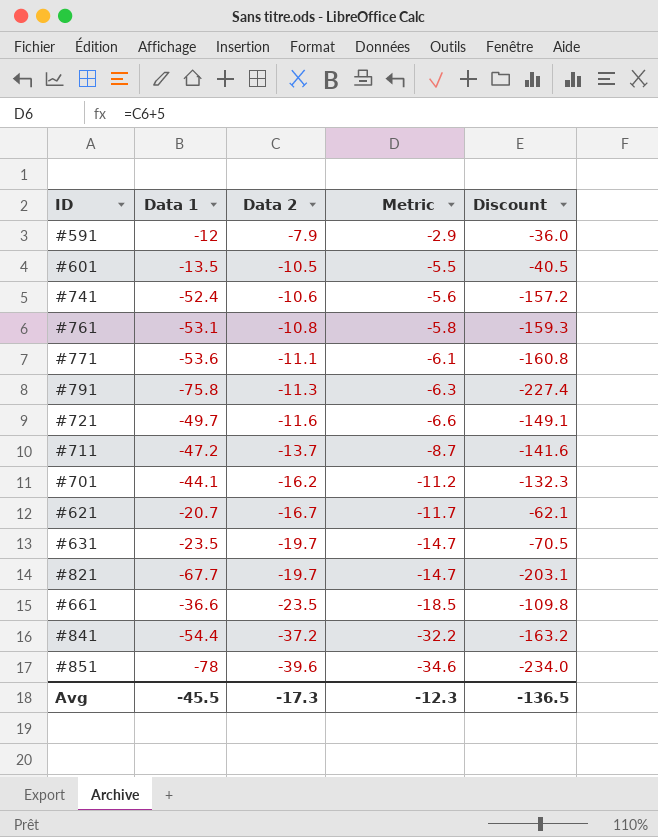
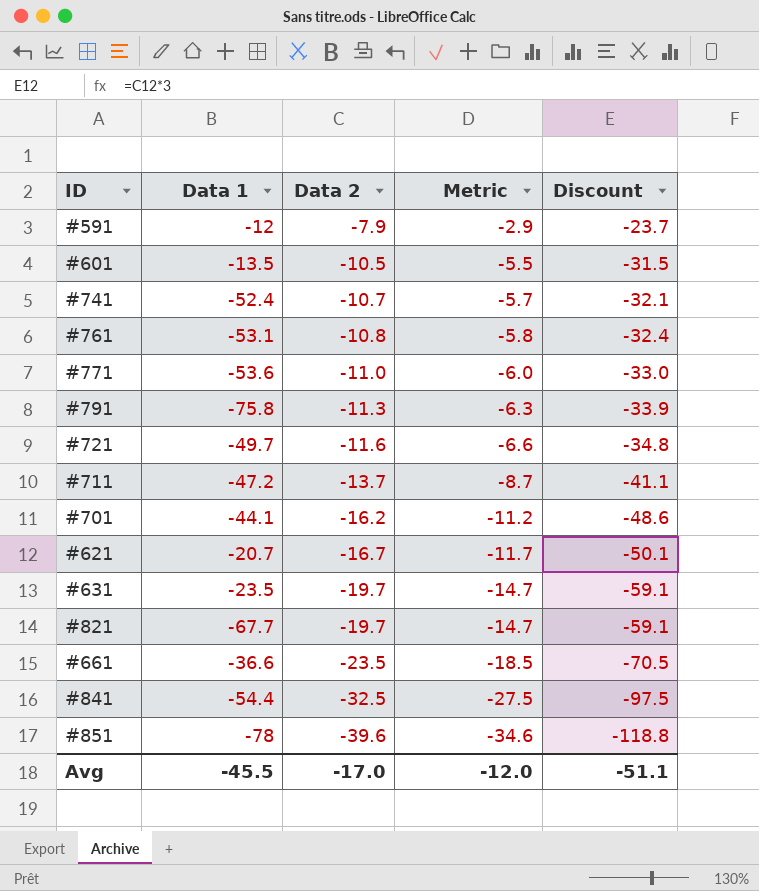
column Discount | formula: [Data 1] * 3 -> [Data 2] * 3
#741 | Data 2: -10.6 -> -10.7
#741 | Metric: -5.6 -> -5.7
#771 | Data 2: -11.1 -> -11.0
#771 | Metric: -6.1 -> -6.0
#841 | Data 2: -37.2 -> -32.5
#841 | Metric: -32.2 -> -27.5
Avg | Data 2: -17.3 -> -17.0
Avg | Metric: -12.3 -> -12.0
Avg | Discount: -136.5 -> -51.1

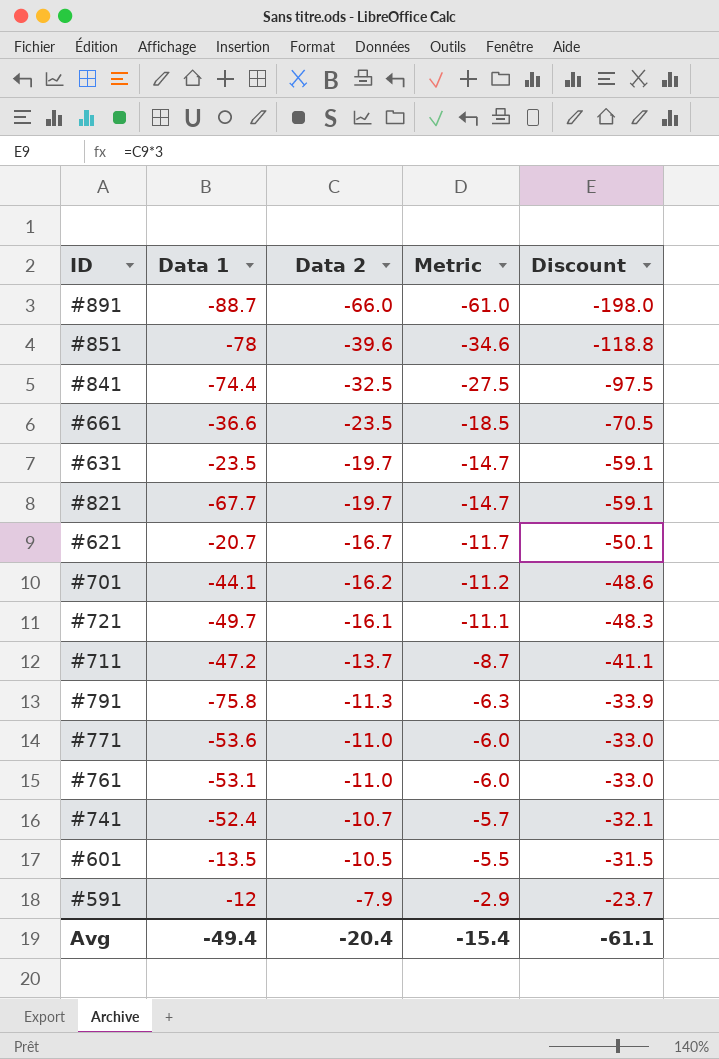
row order: Data 2 descending -> Data 2 ascending
row #891: none -> -88.7 | -66.0 | -61.0 | -198.0
#841 | Data 1: -54.4 -> -74.4
#721 | Data 2: -11.6 -> -16.1
#721 | Metric: -6.6 -> -11.1
#721 | Discount: -34.8 -> -48.3
#761 | Data 2: -10.8 -> -11.0
#761 | Metric: -5.8 -> -6.0
#761 | Discount: -32.4 -> -33.0
Avg | Data 1: -45.5 -> -49.4
Avg | Data 2: -17.0 -> -20.4
Avg | Metric: -12.0 -> -15.4
Avg | Discount: -51.1 -> -61.1

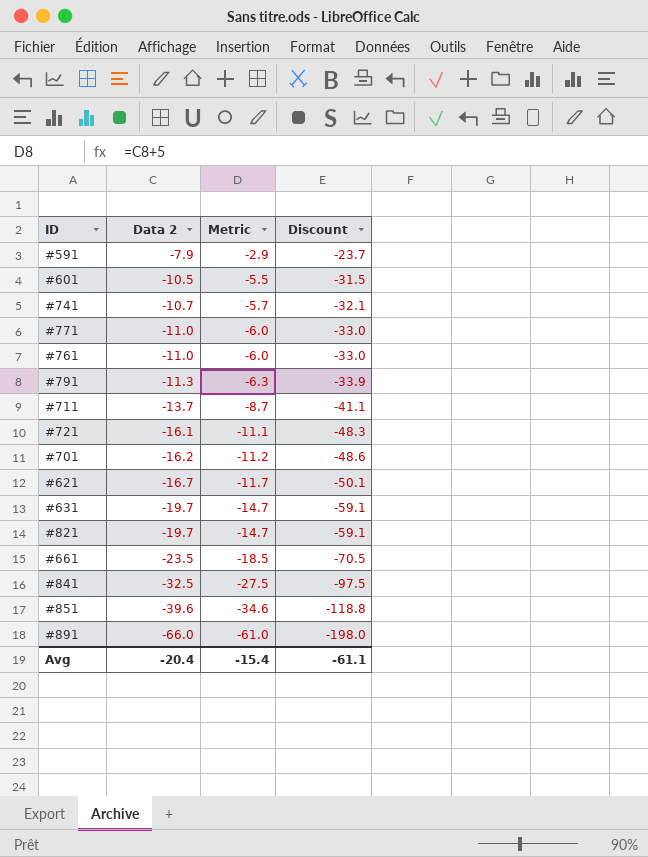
row order: Data 2 ascending -> Data 2 descending
column Data 1 | position: 2 -> none

